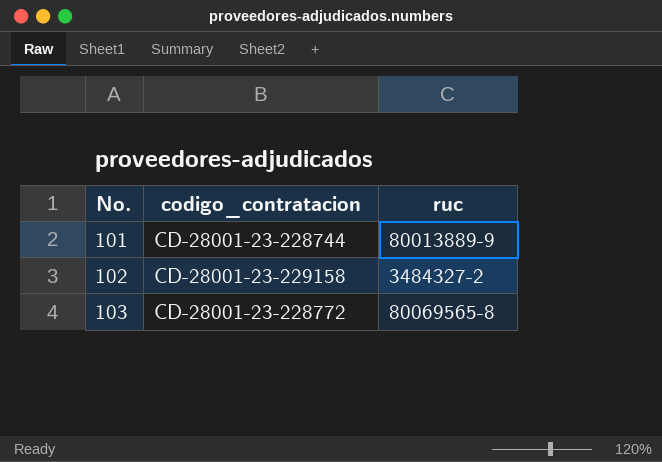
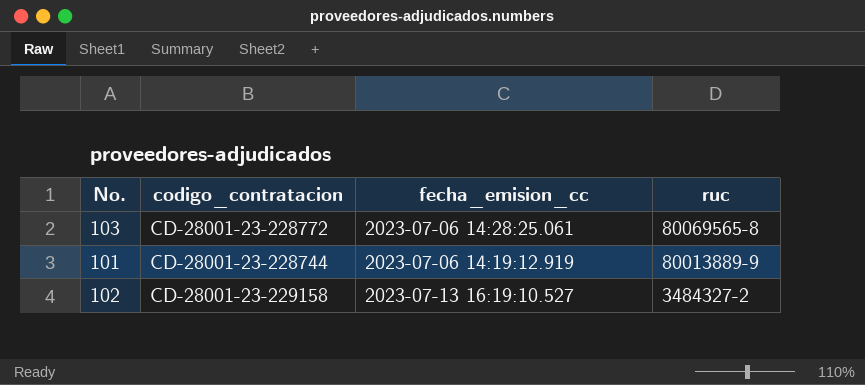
row order: No. ascending -> ruc descending
column fecha_emision_cc | position: none -> 3

